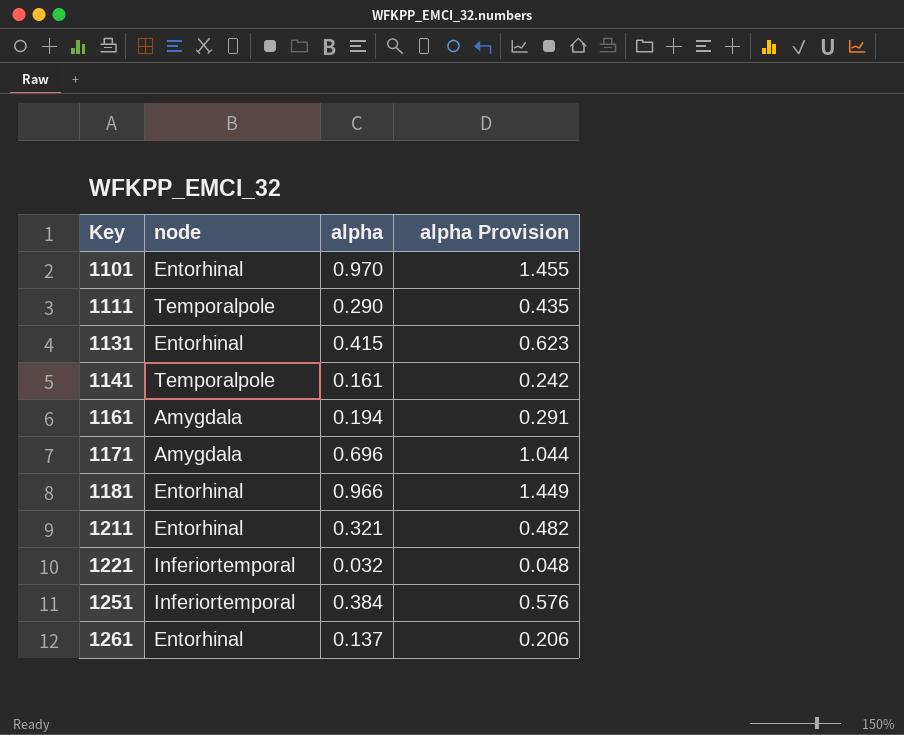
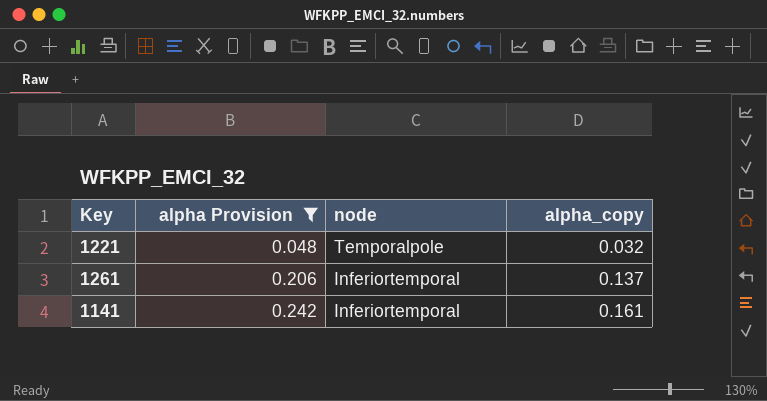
filter: none -> alpha Provision <= 0.242
row order: Key ascending -> alpha Provision ascending
column alpha Provision | position: 4 -> 2
column name: alpha -> alpha_copy
1221 | node: Inferiortemporal -> Temporalpole
1261 | node: Entorhinal -> Inferiortemporal
1141 | node: Temporalpole -> Inferiortemporal

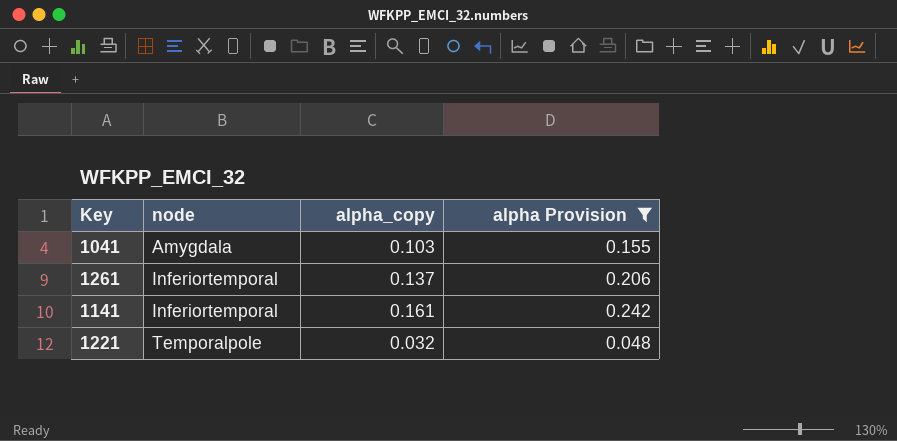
row order: alpha Provision ascending -> node ascending
column alpha Provision | position: 2 -> 4
row 1041: none -> Amygdala | 0.103 | 0.155

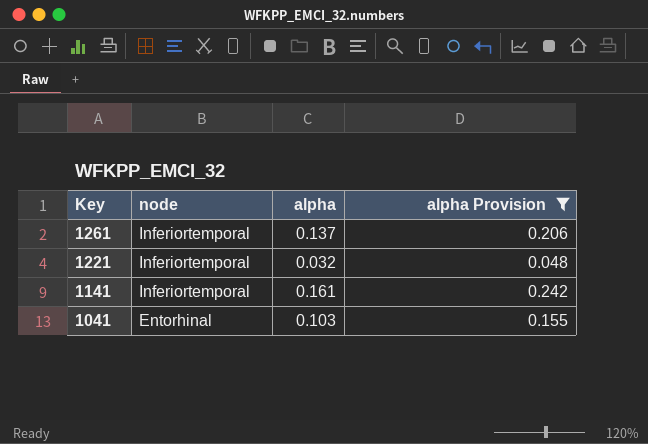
row order: node ascending -> Key descending
column name: alpha_copy -> alpha
1221 | node: Temporalpole -> Inferiortemporal
1041 | node: Amygdala -> Entorhinal

